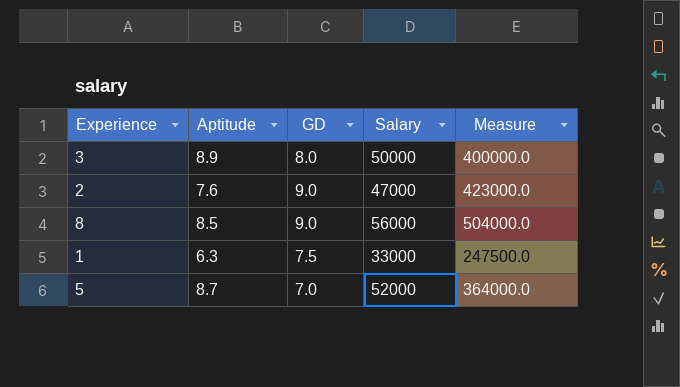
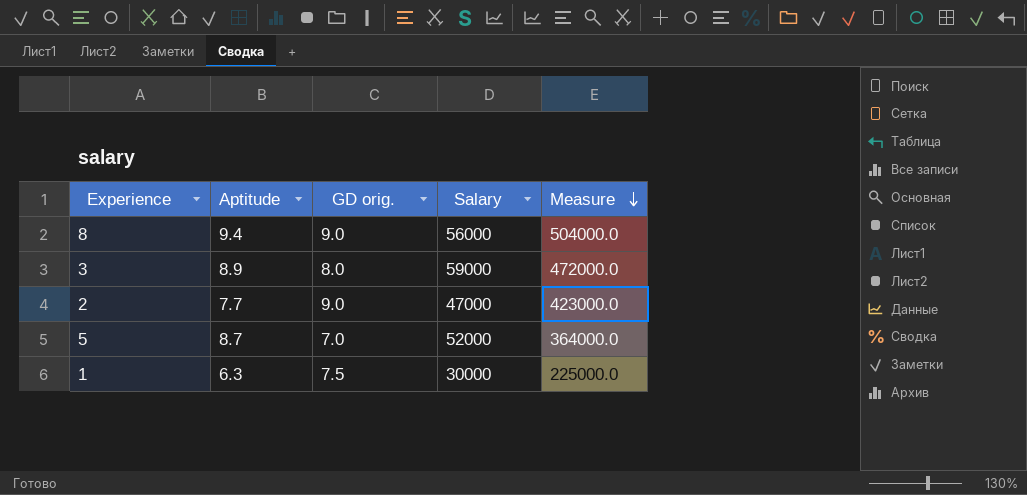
row order: none -> Measure descending
column name: GD -> GD orig.
8 | Aptitude: 8.5 -> 9.4
3 | Salary: 50000 -> 59000
3 | Measure: 400000.0 -> 472000.0
2 | Aptitude: 7.6 -> 7.7
1 | Salary: 33000 -> 30000
1 | Measure: 247500.0 -> 225000.0

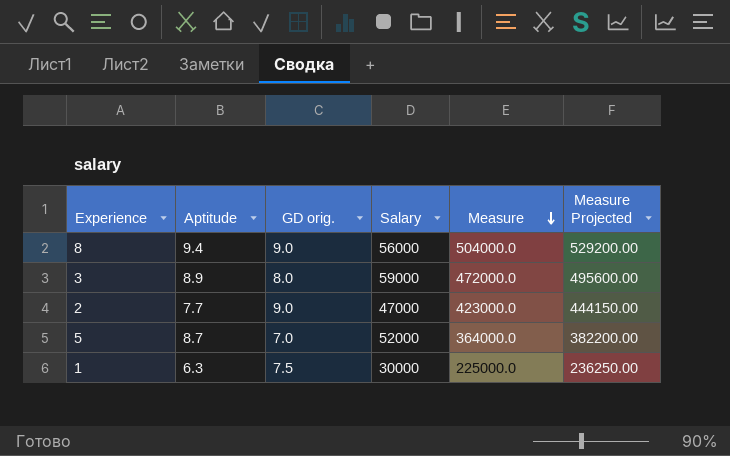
column Measure Projected | formula: none -> [Measure] * 1.05

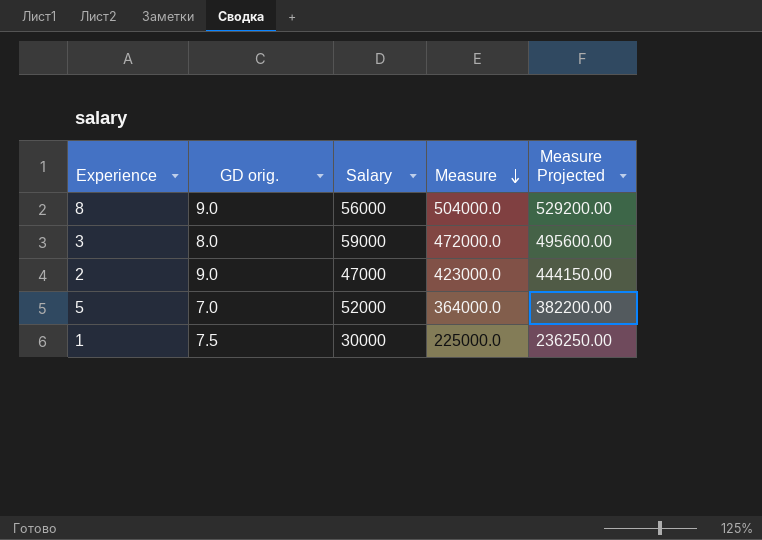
column Aptitude | position: 2 -> none

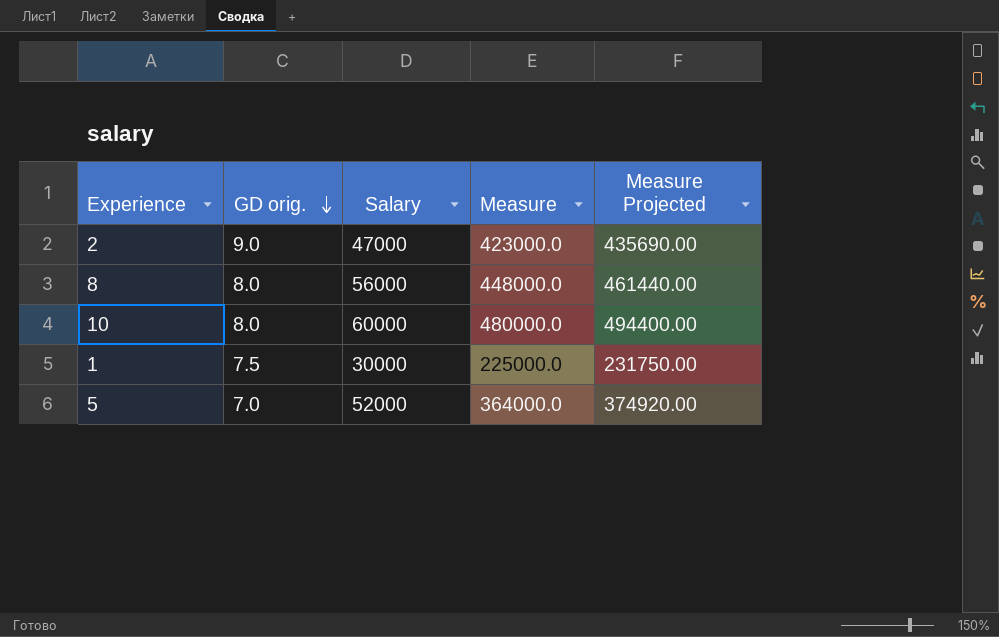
row order: Measure descending -> GD orig. descending
column Measure Projected | formula: [Measure] * 1.05 -> [Measure] * 1.03
row 3: 8.0 | 59000 | 472000.0 | 495600.00 -> none
8 | GD orig.: 9.0 -> 8.0
8 | Measure: 504000.0 -> 448000.0
row 10: none -> 8.0 | 60000 | 480000.0 | 494400.00

